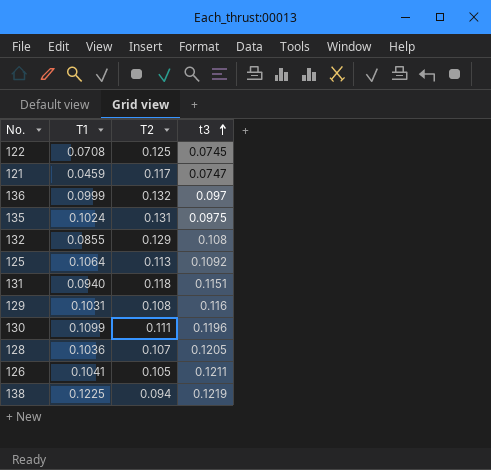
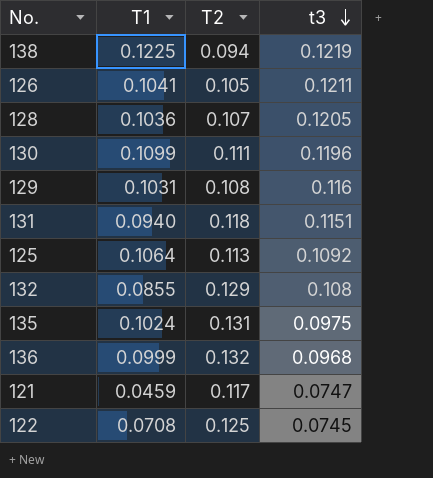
row order: t3 ascending -> t3 descending
136 | t3: 0.097 -> 0.0968

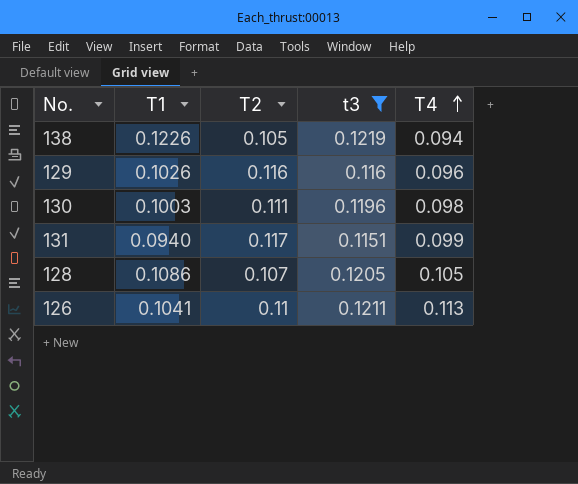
filter: none -> t3 >= 0.1151
row order: t3 descending -> T4 ascending
column T4 | position: none -> 5
138 | T1: 0.1225 -> 0.1226
138 | T2: 0.094 -> 0.105
129 | T1: 0.1031 -> 0.1026
129 | T2: 0.108 -> 0.116
130 | T1: 0.1099 -> 0.1003
131 | T2: 0.118 -> 0.117
128 | T1: 0.1036 -> 0.1086
126 | T2: 0.105 -> 0.11

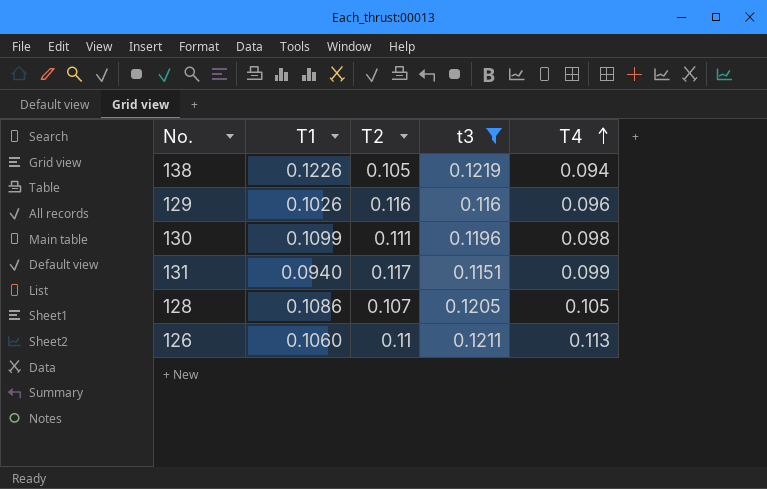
130 | T1: 0.1003 -> 0.1099
126 | T1: 0.1041 -> 0.1060

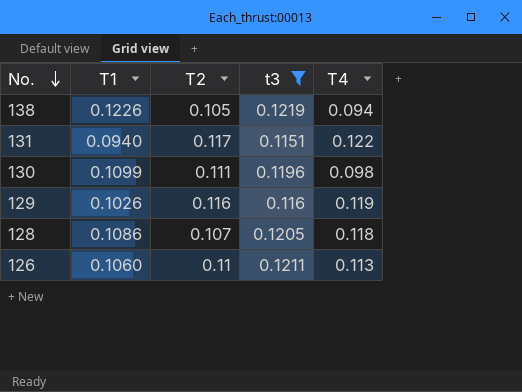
row order: T4 ascending -> No. descending
131 | T4: 0.099 -> 0.122
129 | T4: 0.096 -> 0.119
128 | T4: 0.105 -> 0.118

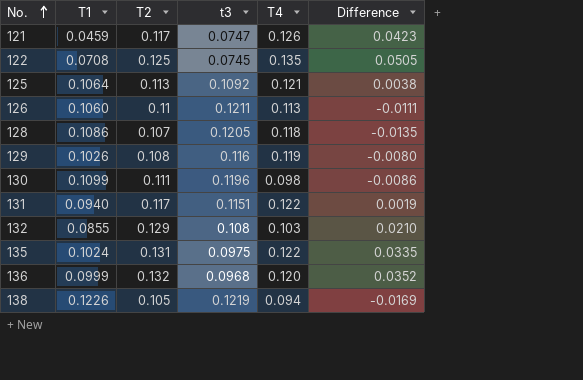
filter: t3 >= 0.1151 -> none
row order: No. descending -> No. ascending
column Difference | formula: none -> [T2] - [t3]
129 | T2: 0.116 -> 0.108

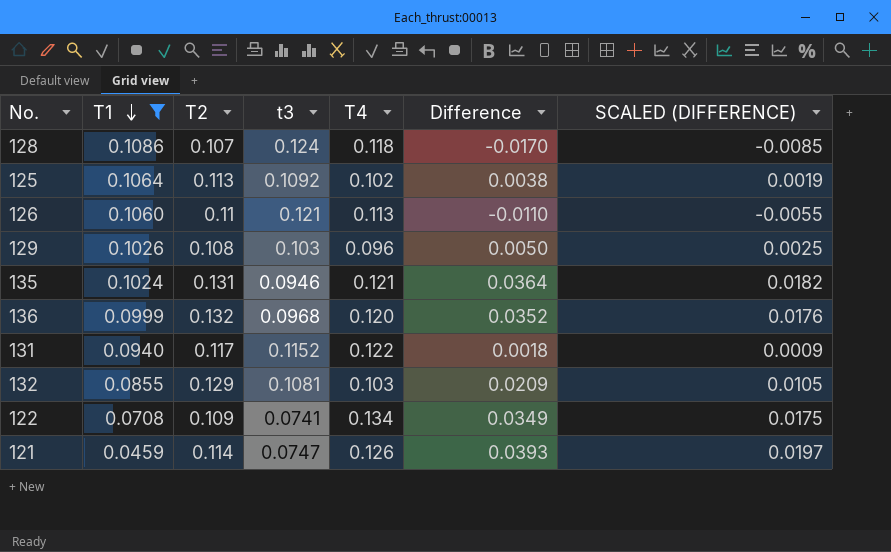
filter: none -> T1 <= 0.1086
row order: No. ascending -> T1 descending
column SCALED (DIFFERENCE) | formula: none -> [Difference] * 0.5
128 | t3: 0.1205 -> 0.124
128 | Difference: -0.0135 -> -0.0170
125 | T4: 0.121 -> 0.102
126 | t3: 0.1211 -> 0.121
126 | Difference: -0.0111 -> -0.0110
129 | t3: 0.116 -> 0.103
129 | T4: 0.119 -> 0.096
129 | Difference: -0.0080 -> 0.0050
135 | t3: 0.0975 -> 0.0946
135 | T4: 0.122 -> 0.121
135 | Difference: 0.0335 -> 0.0364
131 | t3: 0.1151 -> 0.1152
131 | Difference: 0.0019 -> 0.0018
132 | t3: 0.108 -> 0.1081
132 | Difference: 0.0210 -> 0.0209
122 | T2: 0.125 -> 0.109
122 | t3: 0.0745 -> 0.0741
122 | T4: 0.135 -> 0.134
122 | Difference: 0.0505 -> 0.0349
121 | T2: 0.117 -> 0.114
121 | Difference: 0.0423 -> 0.0393

